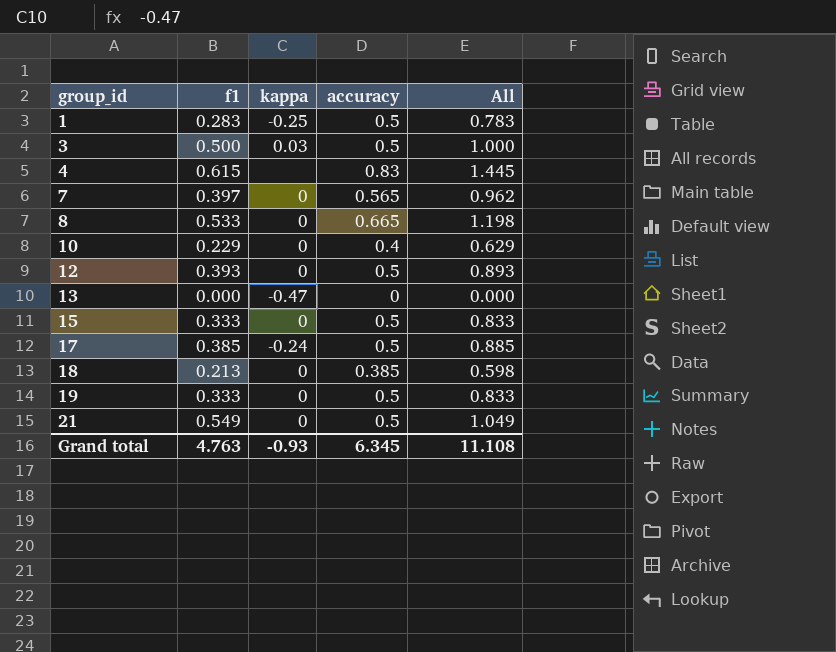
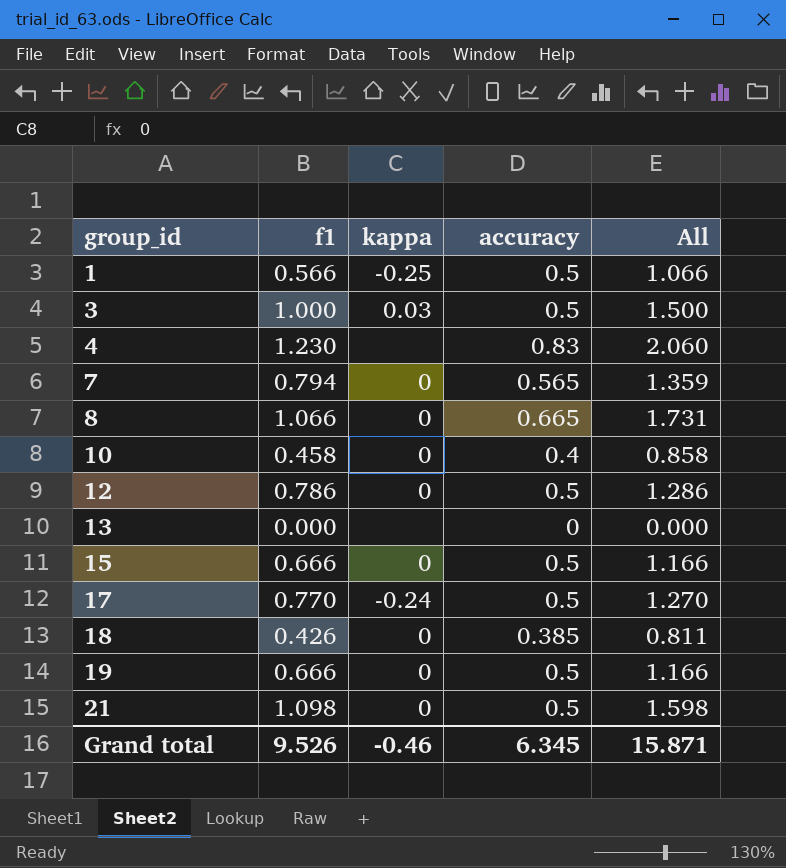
1 | f1: 0.283 -> 0.566
1 | All: 0.783 -> 1.066
3 | f1: 0.500 -> 1.000
3 | All: 1.000 -> 1.500
4 | f1: 0.615 -> 1.230
4 | All: 1.445 -> 2.060
7 | f1: 0.397 -> 0.794
7 | All: 0.962 -> 1.359
8 | f1: 0.533 -> 1.066
8 | All: 1.198 -> 1.731
10 | f1: 0.229 -> 0.458
10 | All: 0.629 -> 0.858
12 | f1: 0.393 -> 0.786
12 | All: 0.893 -> 1.286
13 | kappa: -0.47 -> none
15 | f1: 0.333 -> 0.666
15 | All: 0.833 -> 1.166
17 | f1: 0.385 -> 0.770
17 | All: 0.885 -> 1.270
18 | f1: 0.213 -> 0.426
18 | All: 0.598 -> 0.811
19 | f1: 0.333 -> 0.666
19 | All: 0.833 -> 1.166
21 | f1: 0.549 -> 1.098
21 | All: 1.049 -> 1.598
Grand total | f1: 4.763 -> 9.526
Grand total | kappa: -0.93 -> -0.46
Grand total | All: 11.108 -> 15.871

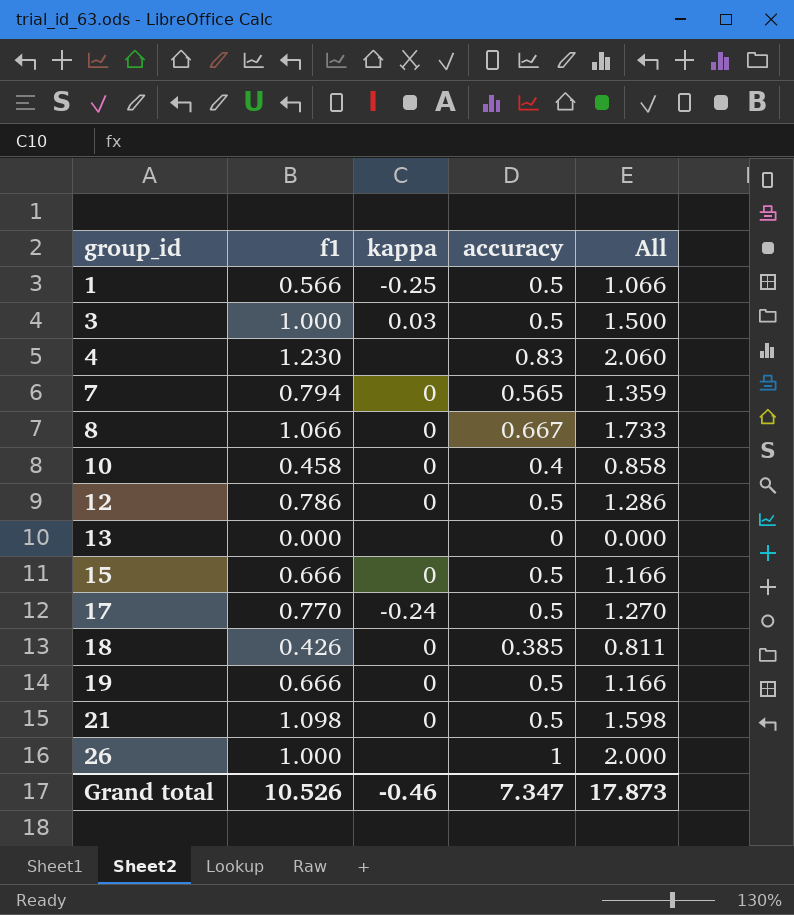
8 | accuracy: 0.665 -> 0.667
8 | All: 1.731 -> 1.733
row 26: none -> 1.000 | none | 1 | 2.000
Grand total | f1: 9.526 -> 10.526
Grand total | accuracy: 6.345 -> 7.347
Grand total | All: 15.871 -> 17.873

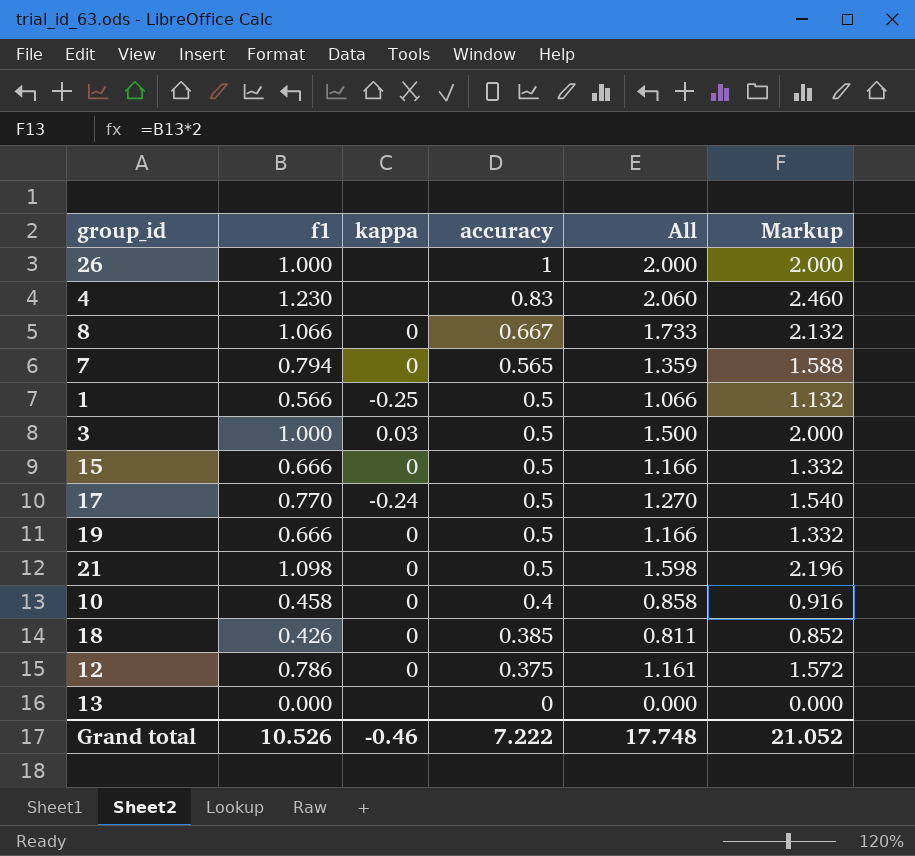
row order: group_id ascending -> accuracy descending
column Markup | formula: none -> [f1] * 2
12 | accuracy: 0.5 -> 0.375
12 | All: 1.286 -> 1.161
Grand total | accuracy: 7.347 -> 7.222
Grand total | All: 17.873 -> 17.748

